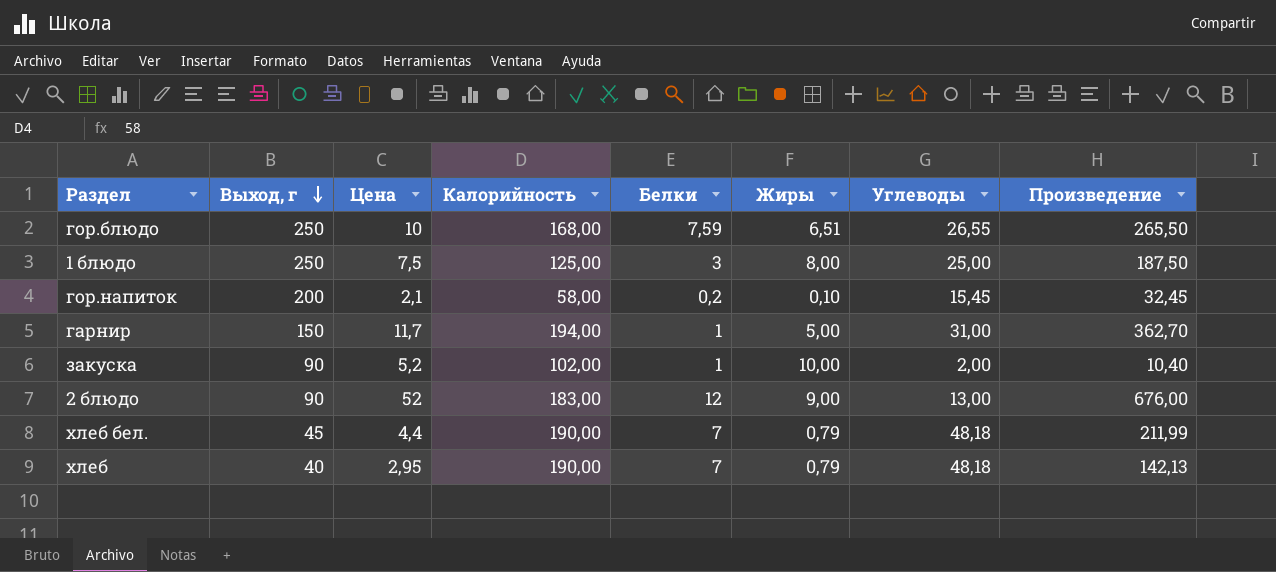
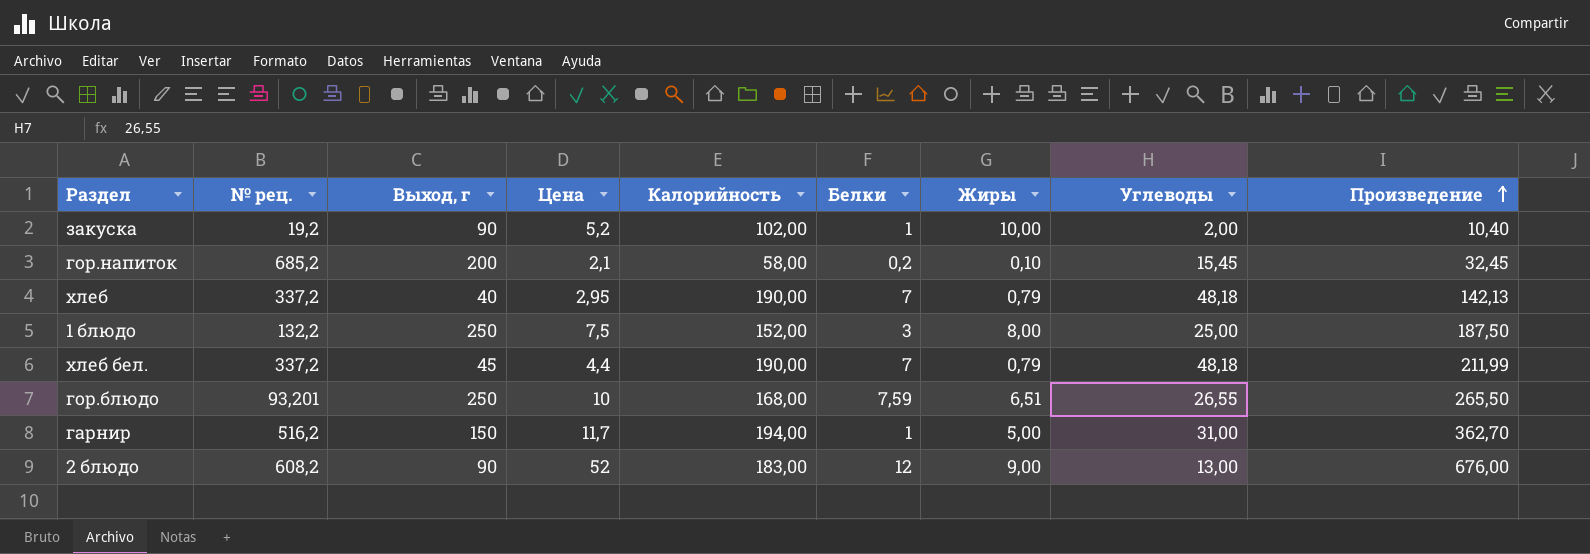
row order: Выход, г descending -> Произведение ascending
column № рец. | position: none -> 2
1 блюдо | Калорийность: 125,00 -> 152,00

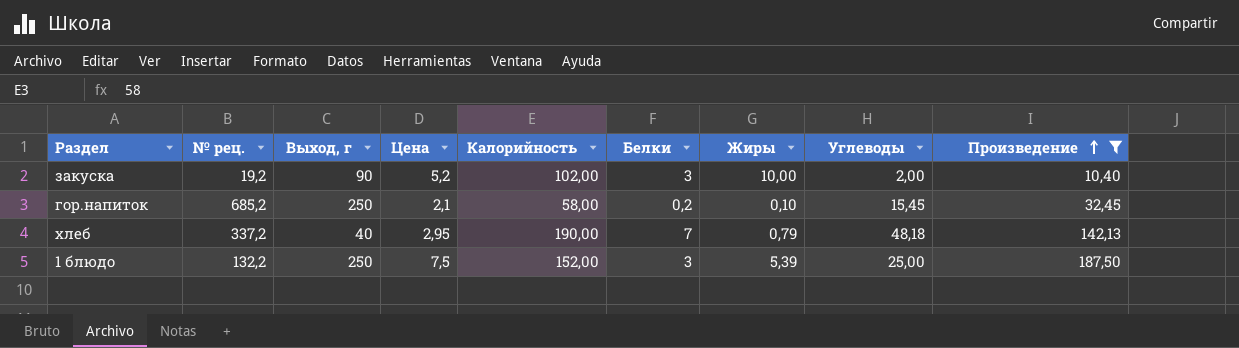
filter: none -> Произведение <= 187,50
закуска | Белки: 1 -> 3
гор.напиток | Выход, г: 200 -> 250
1 блюдо | Жиры: 8,00 -> 5,39

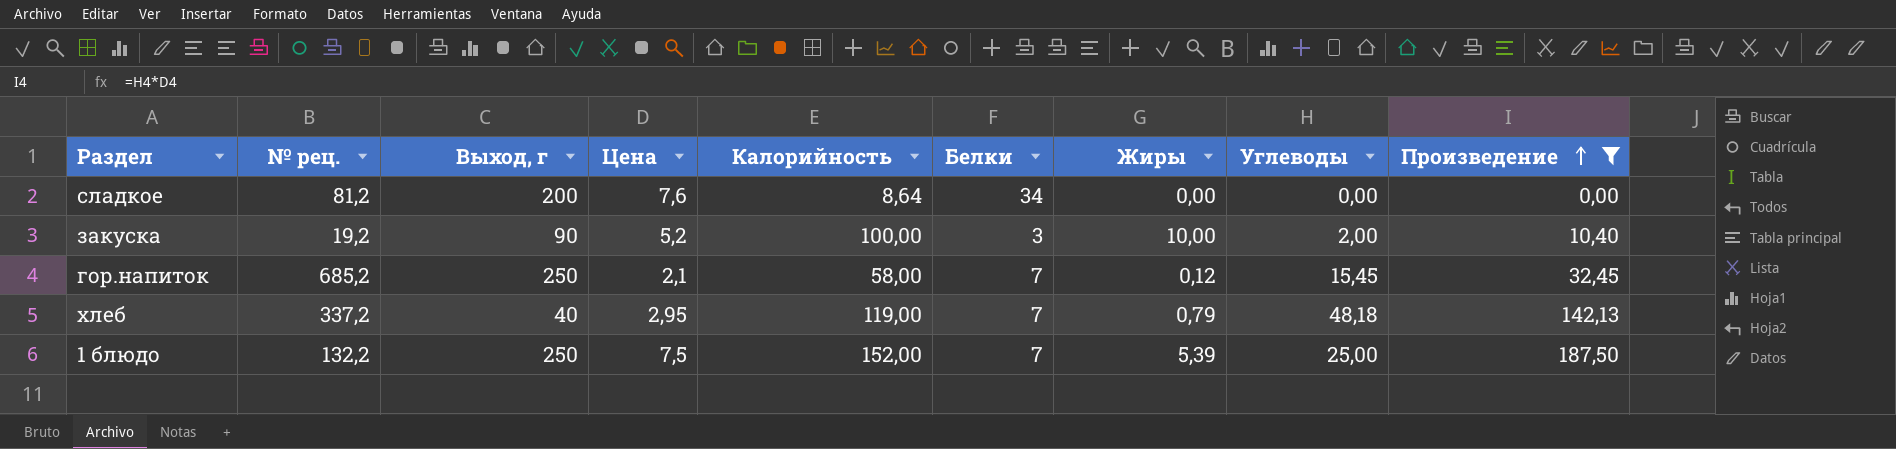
row сладкое: none -> 81,2 | 200 | 7,6 | 8,64 | 34 | 0,00 | 0,00 | 0,00
закуска | Калорийность: 102,00 -> 100,00
гор.напиток | Белки: 0,2 -> 7
гор.напиток | Жиры: 0,10 -> 0,12
хлеб | Калорийность: 190,00 -> 119,00
1 блюдо | Белки: 3 -> 7

